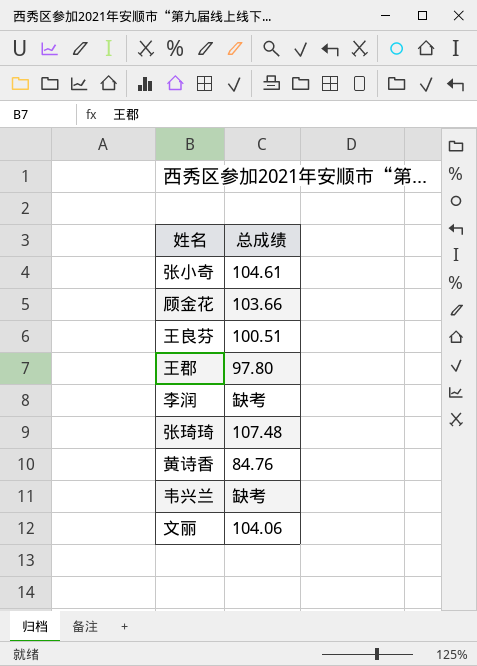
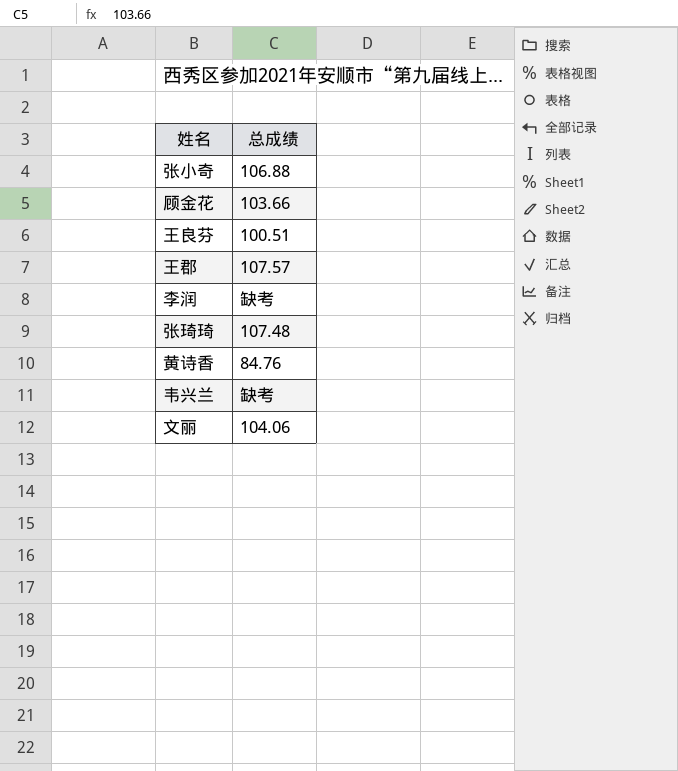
张小奇 | 总成绩: 104.61 -> 106.88
王郡 | 总成绩: 97.80 -> 107.57

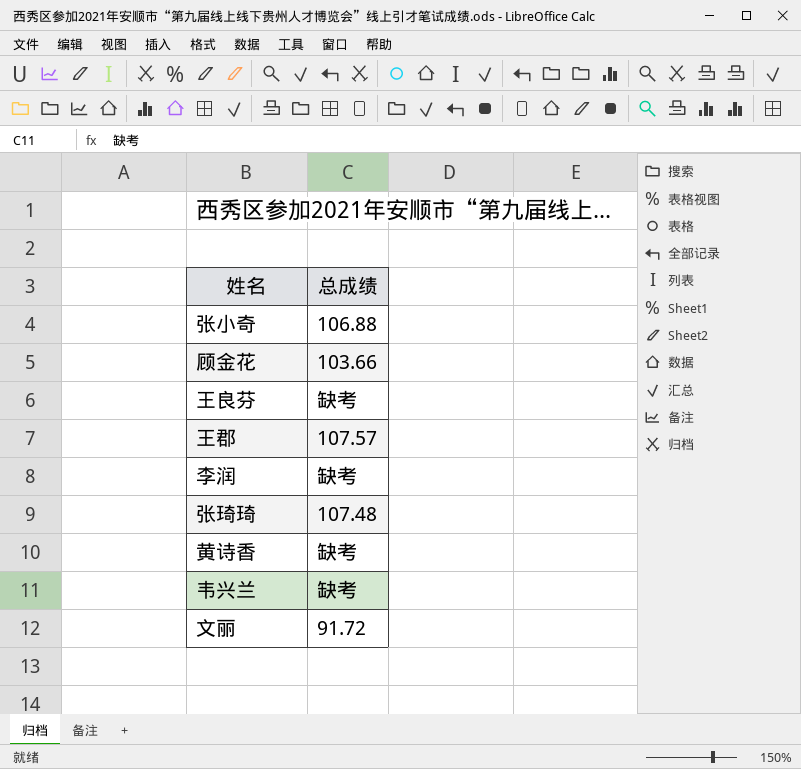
王良芬 | 总成绩: 100.51 -> 缺考
黄诗香 | 总成绩: 84.76 -> 缺考
文丽 | 总成绩: 104.06 -> 91.72

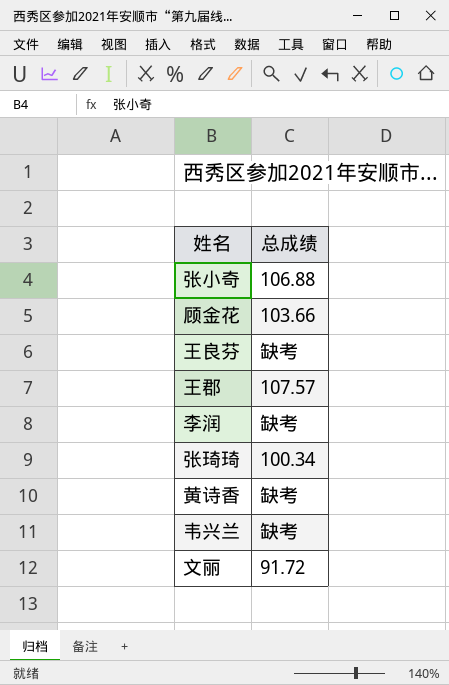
张琦琦 | 总成绩: 107.48 -> 100.34

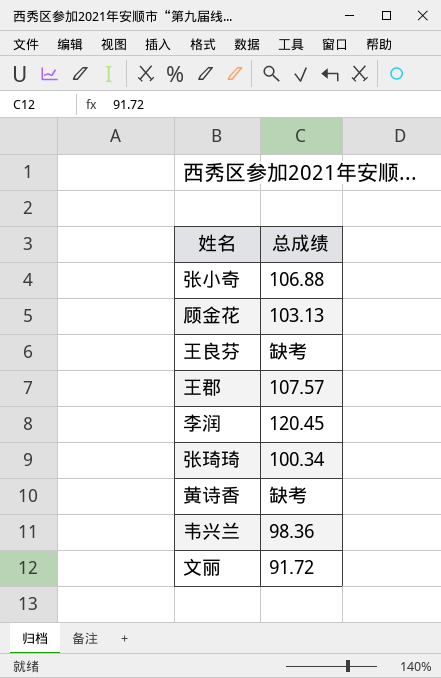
顾金花 | 总成绩: 103.66 -> 103.13
李润 | 总成绩: 缺考 -> 120.45
韦兴兰 | 总成绩: 缺考 -> 98.36

